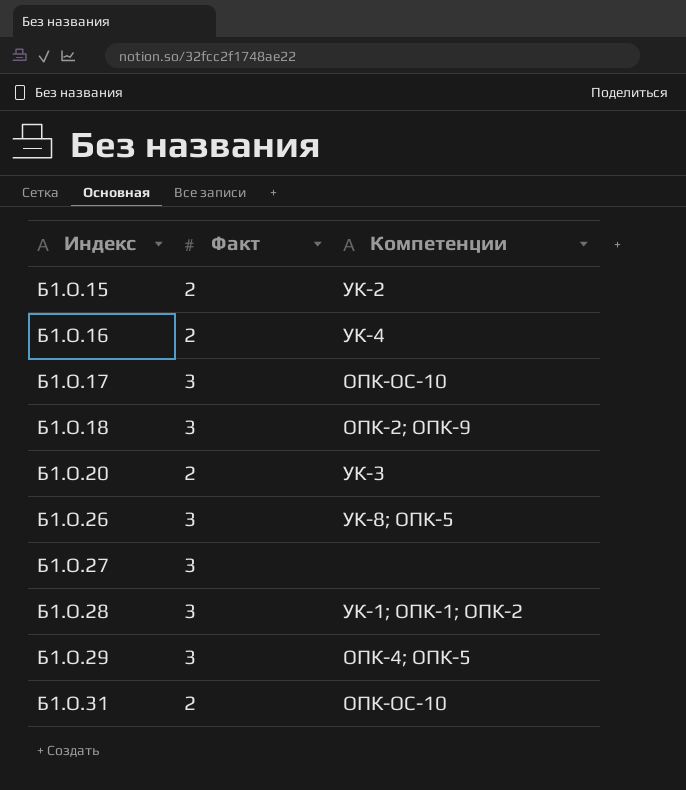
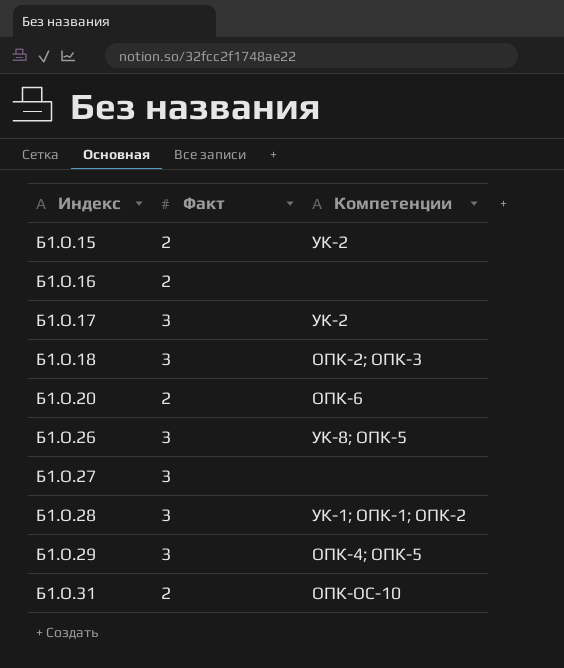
Б1.О.16 | Компетенции: УК-4 -> none
Б1.О.17 | Компетенции: ОПК-ОС-10 -> УК-2
Б1.О.18 | Компетенции: ОПК-2; ОПК-9 -> ОПК-2; ОПК-3
Б1.О.20 | Компетенции: УК-3 -> ОПК-6

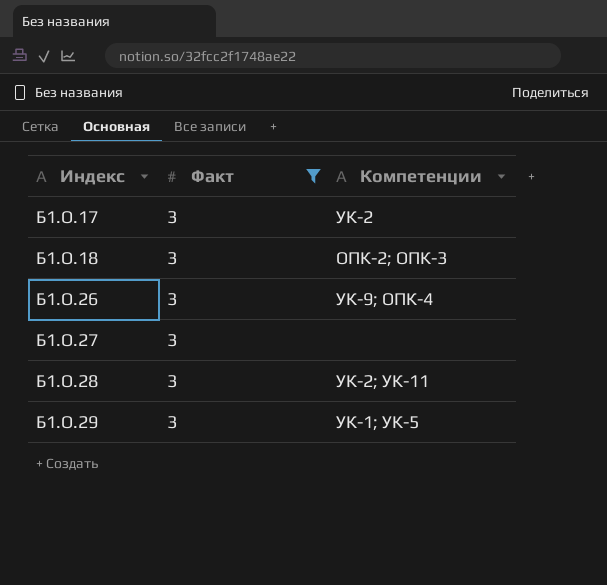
filter: none -> Факт = 3
Б1.О.26 | Компетенции: УК-8; ОПК-5 -> УК-9; ОПК-4
Б1.О.28 | Компетенции: УК-1; ОПК-1; ОПК-2 -> УК-2; УК-11
Б1.О.29 | Компетенции: ОПК-4; ОПК-5 -> УК-1; УК-5

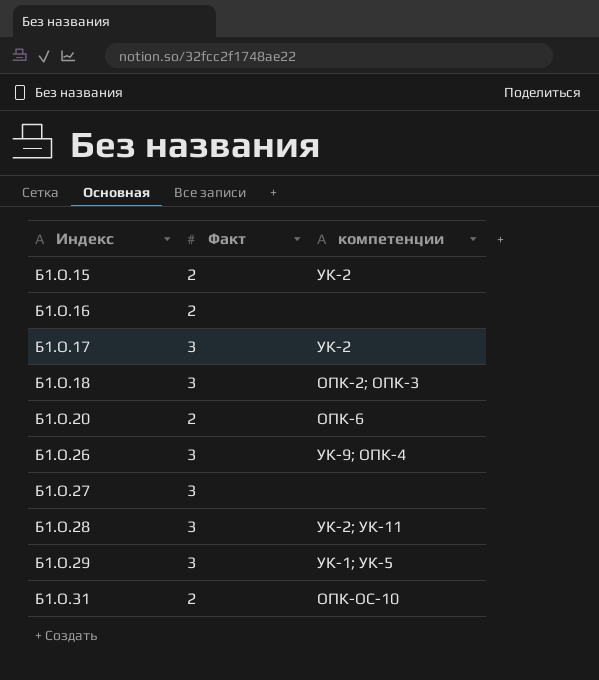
filter: Факт = 3 -> none
column name: Компетенции -> компетенции

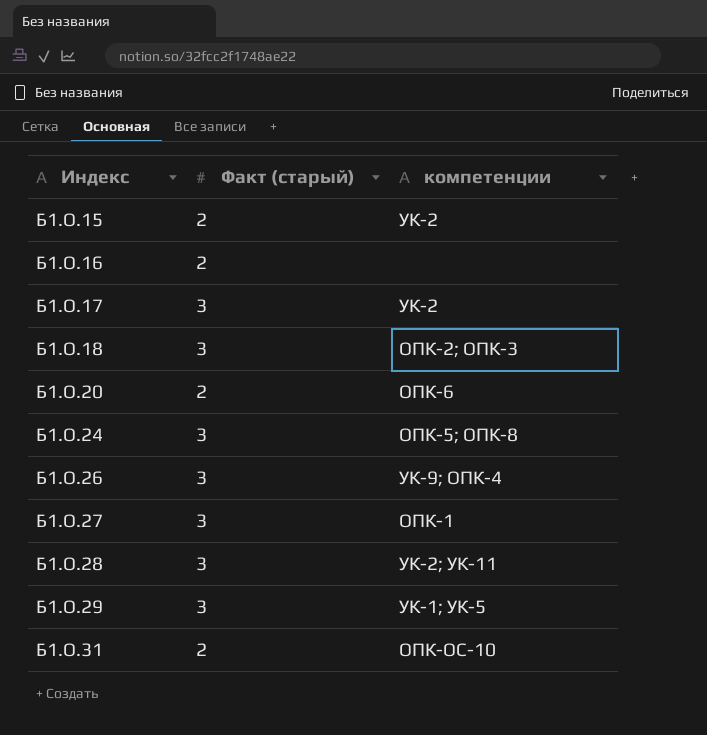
column name: Факт -> Факт (старый)
row Б1.О.24: none -> 3 | ОПК-5; ОПК-8
Б1.О.27 | компетенции: none -> ОПК-1

